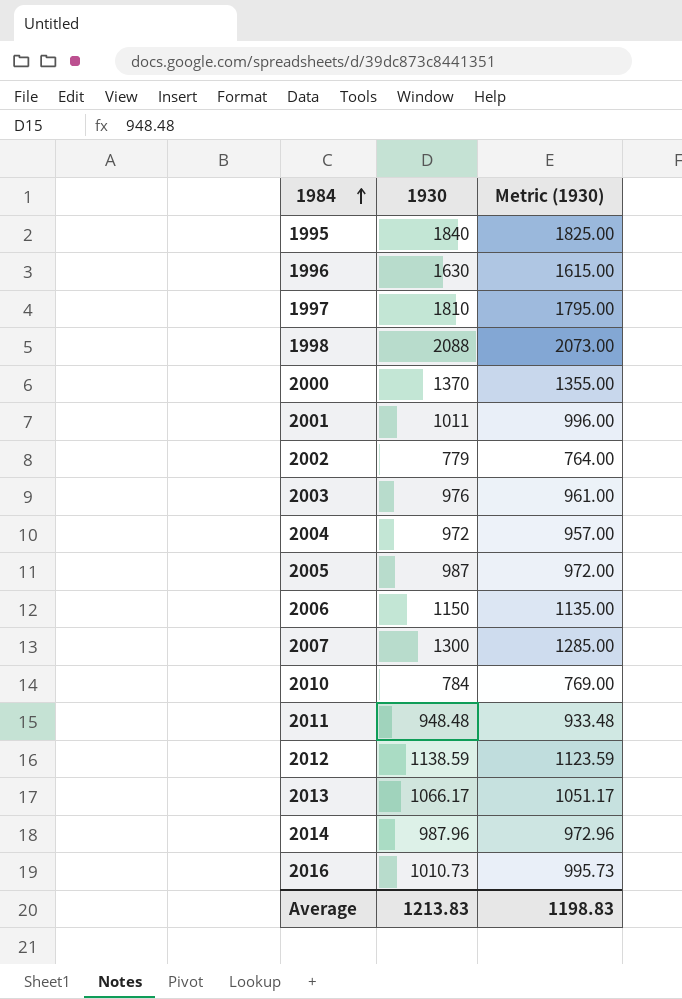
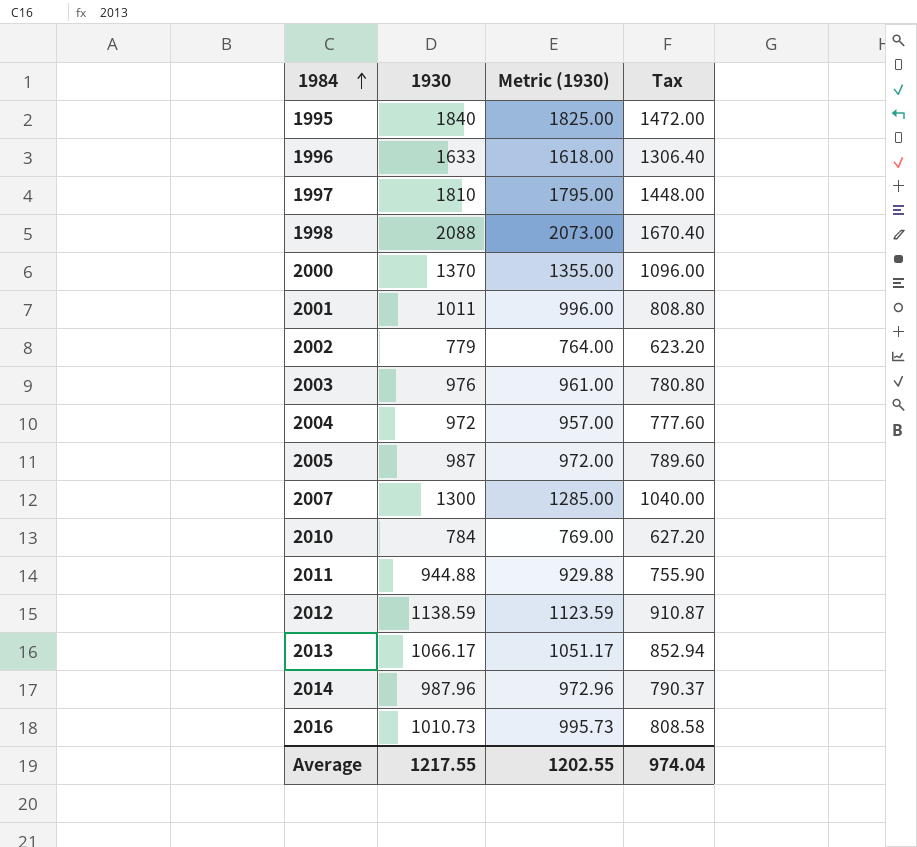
column Tax | formula: none -> [1930] * 0.8
row 2006: 1150 | 1135.00 -> none
1996 | 1930: 1630 -> 1633
1996 | Metric (1930): 1615.00 -> 1618.00
2011 | 1930: 948.48 -> 944.88
2011 | Metric (1930): 933.48 -> 929.88
Average | 1930: 1213.83 -> 1217.55
Average | Metric (1930): 1198.83 -> 1202.55

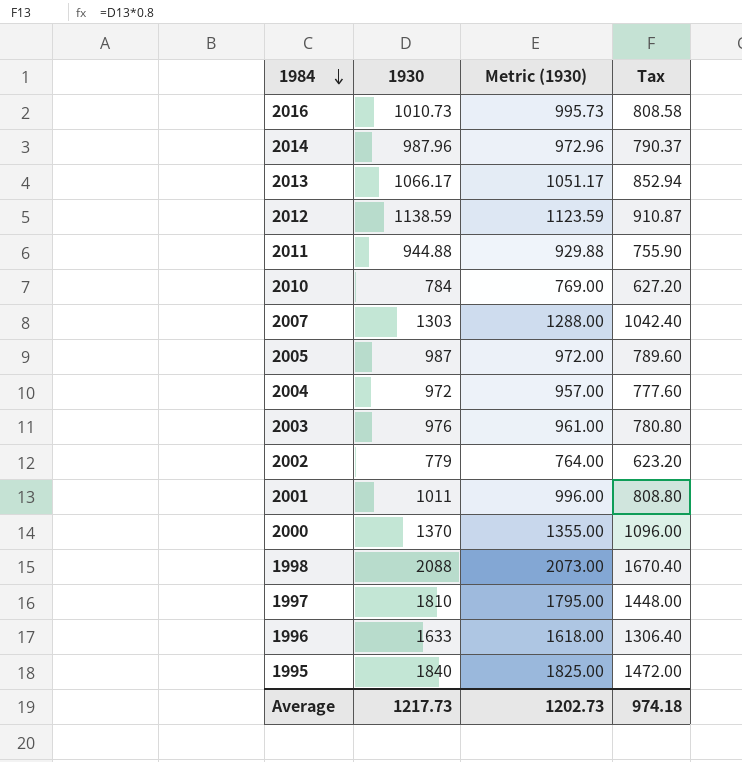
row order: 1984 ascending -> 1984 descending
2007 | 1930: 1300 -> 1303
2007 | Metric (1930): 1285.00 -> 1288.00
2007 | Tax: 1040.00 -> 1042.40
Average | 1930: 1217.55 -> 1217.73
Average | Metric (1930): 1202.55 -> 1202.73
Average | Tax: 974.04 -> 974.18

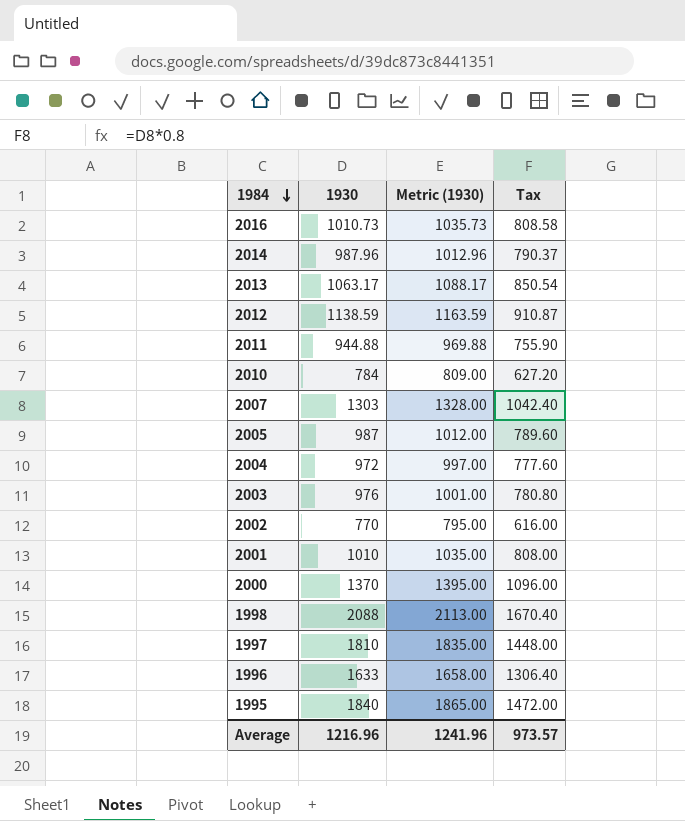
column Metric (1930) | formula: [1930] - 15 -> [1930] + 25
2013 | 1930: 1066.17 -> 1063.17
2013 | Tax: 852.94 -> 850.54
2002 | 1930: 779 -> 770
2002 | Tax: 623.20 -> 616.00
2001 | 1930: 1011 -> 1010
2001 | Tax: 808.80 -> 808.00
Average | 1930: 1217.73 -> 1216.96
Average | Metric (1930): 1202.73 -> 1241.96
Average | Tax: 974.18 -> 973.57

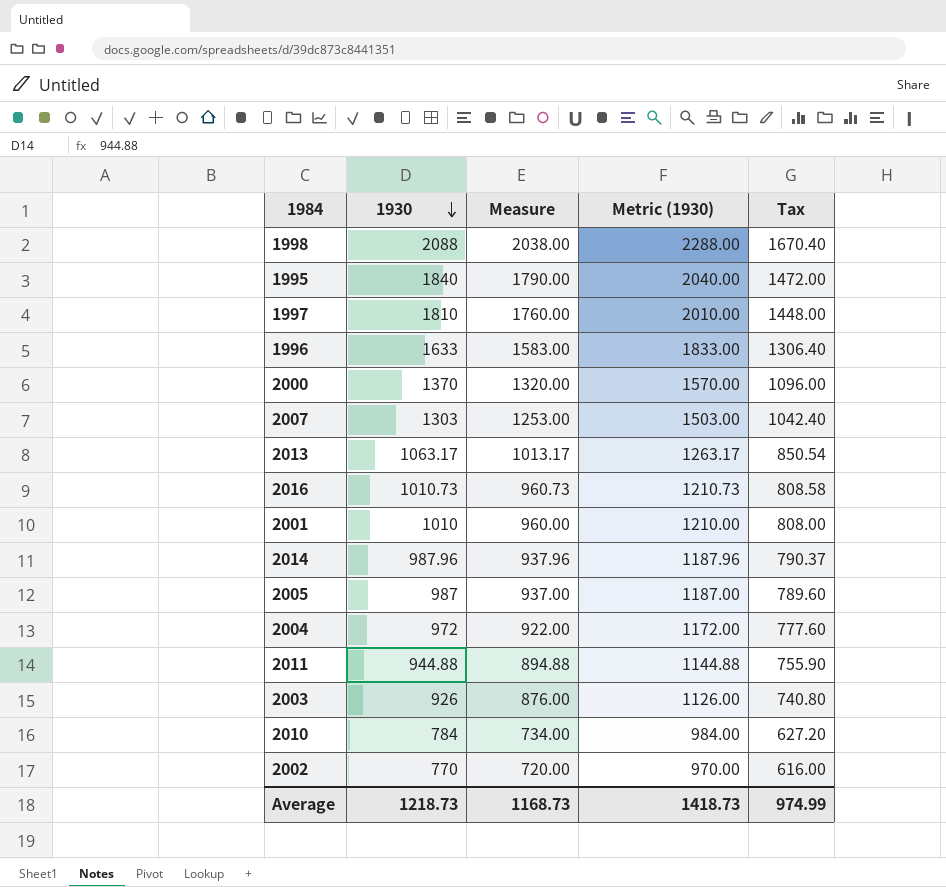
row order: 1984 descending -> 1930 descending
column Measure | formula: none -> [1930] - 50
column Metric (1930) | formula: [1930] + 25 -> [1930] + 200
row 2012: 1138.59 | 1163.59 | 910.87 -> none
2003 | 1930: 976 -> 926
2003 | Tax: 780.80 -> 740.80
Average | 1930: 1216.96 -> 1218.73
Average | Metric (1930): 1241.96 -> 1418.73
Average | Tax: 973.57 -> 974.99

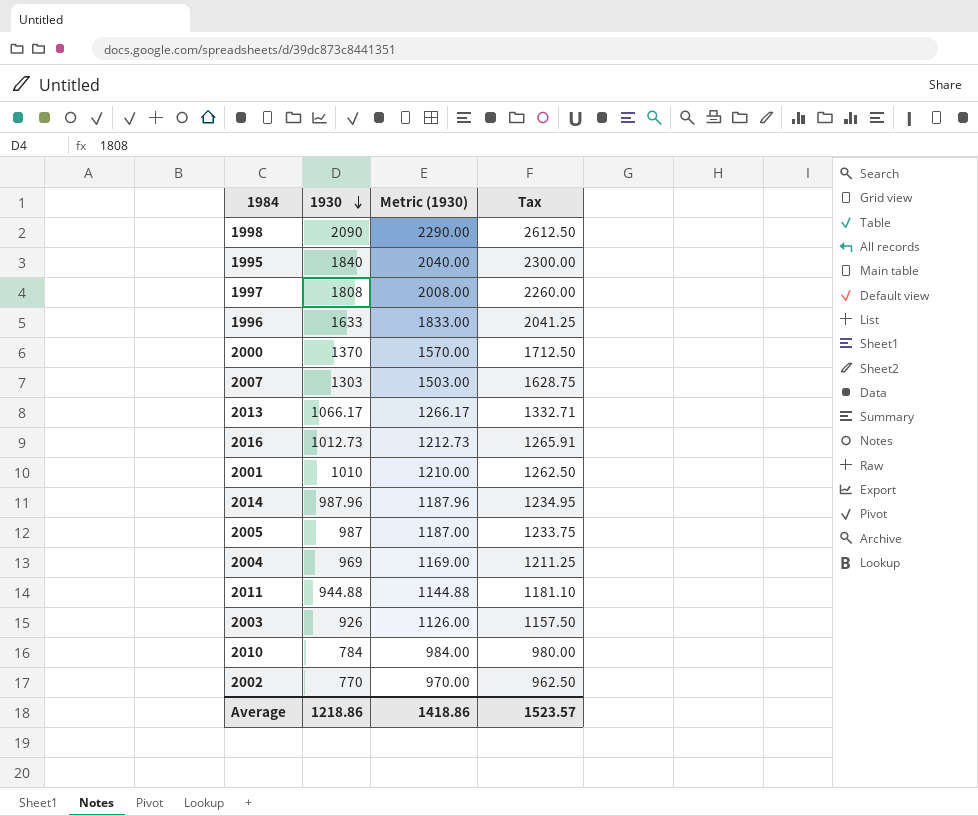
column Measure | formula: [1930] - 50 -> none
column Tax | formula: [1930] * 0.8 -> [1930] * 1.25
1998 | 1930: 2088 -> 2090
1998 | Metric (1930): 2288.00 -> 2290.00
1997 | 1930: 1810 -> 1808
1997 | Metric (1930): 2010.00 -> 2008.00
2013 | 1930: 1063.17 -> 1066.17
2013 | Metric (1930): 1263.17 -> 1266.17
2016 | 1930: 1010.73 -> 1012.73
2016 | Metric (1930): 1210.73 -> 1212.73
2004 | 1930: 972 -> 969
2004 | Metric (1930): 1172.00 -> 1169.00
Average | 1930: 1218.73 -> 1218.86
Average | Metric (1930): 1418.73 -> 1418.86
Average | Tax: 974.99 -> 1523.57

